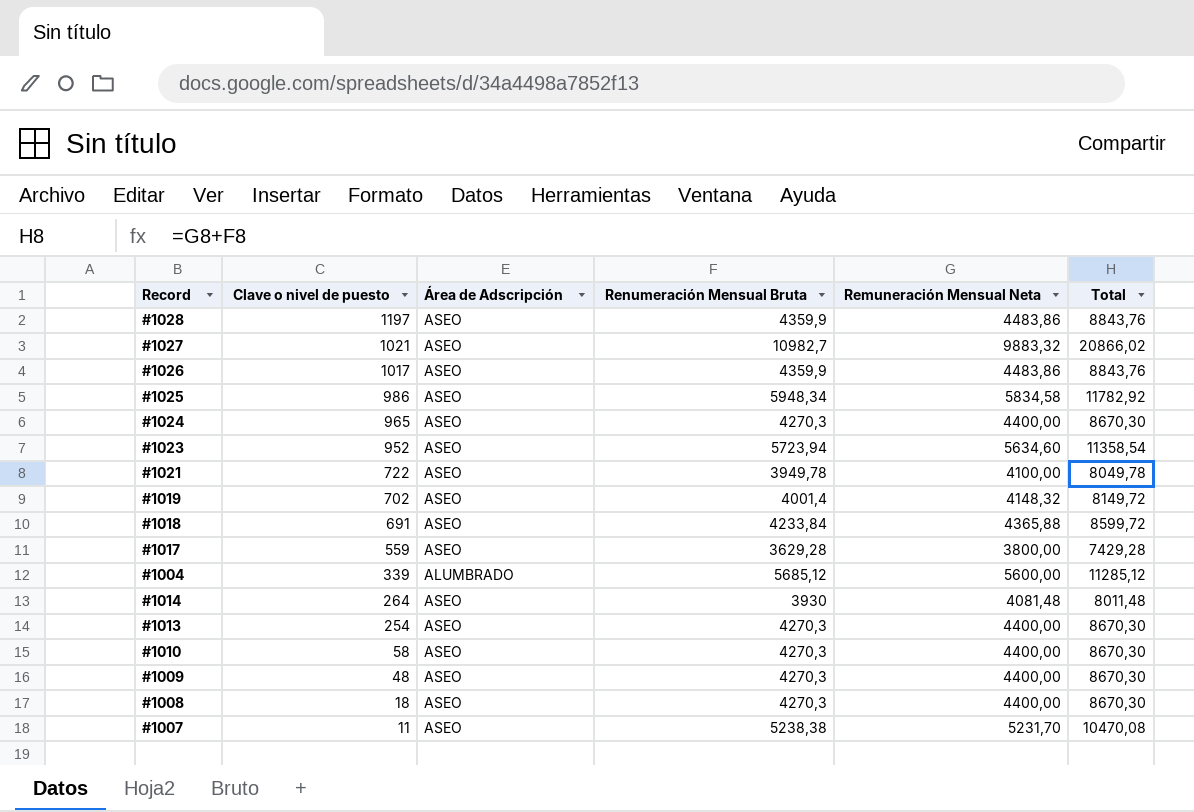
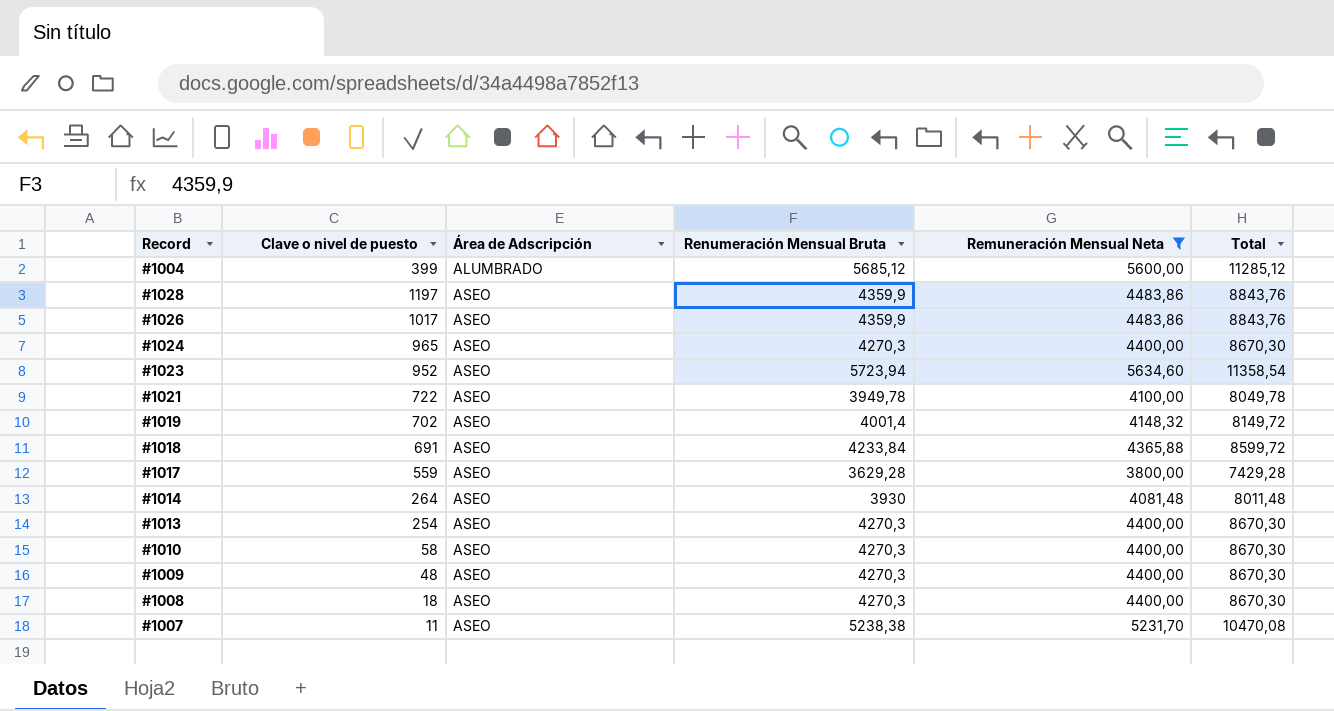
filter: none -> Remuneración Mensual Neta <= 5634,60
row order: Clave o nivel de puesto descending -> Área de Adscripción ascending
#1004 | Clave o nivel de puesto: 339 -> 399

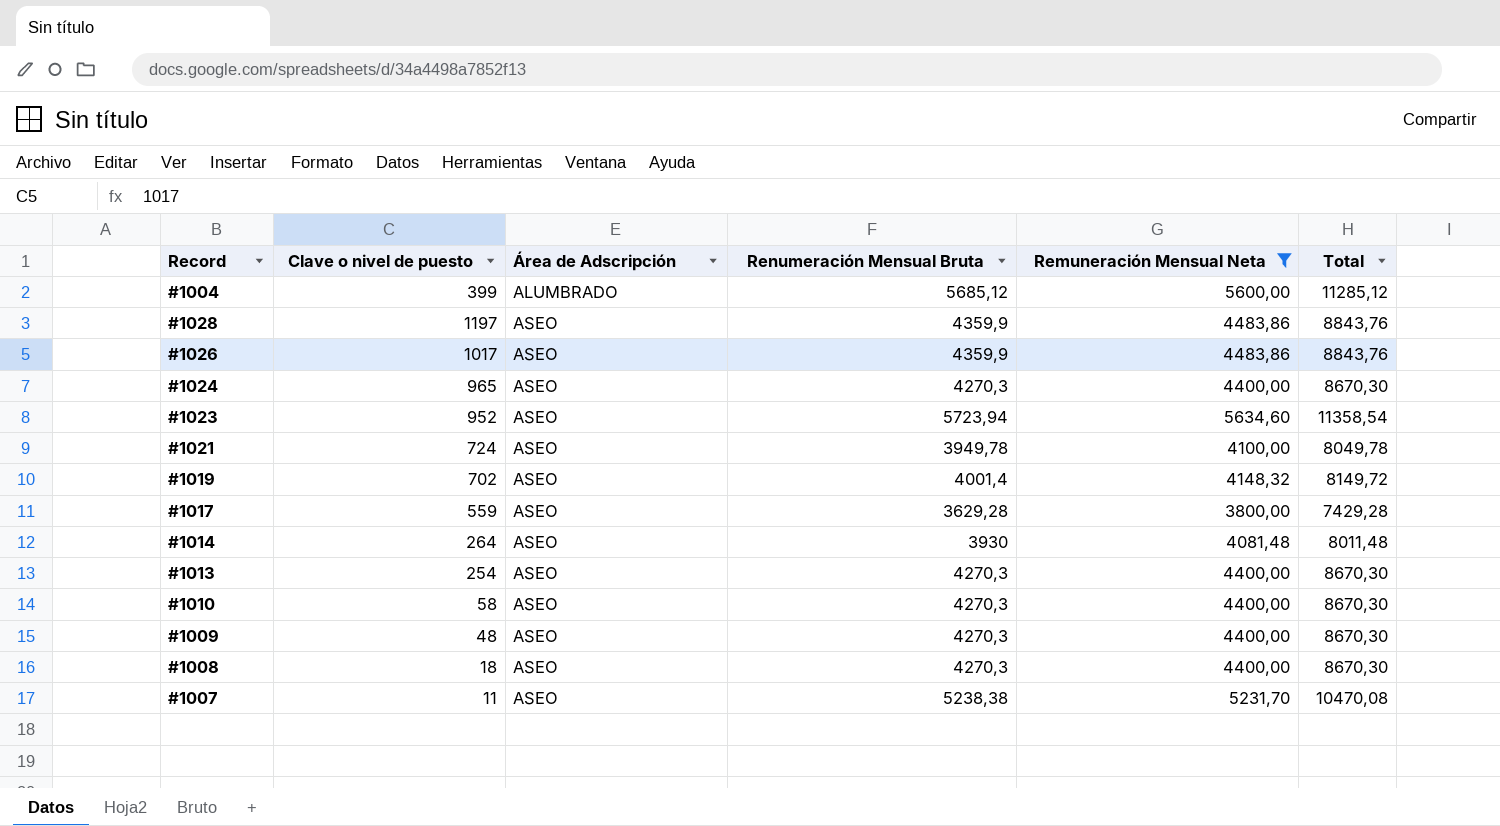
row #1018: 691 | ASEO | 4233,84 | 4365,88 | 8599,72 -> none
#1021 | Clave o nivel de puesto: 722 -> 724

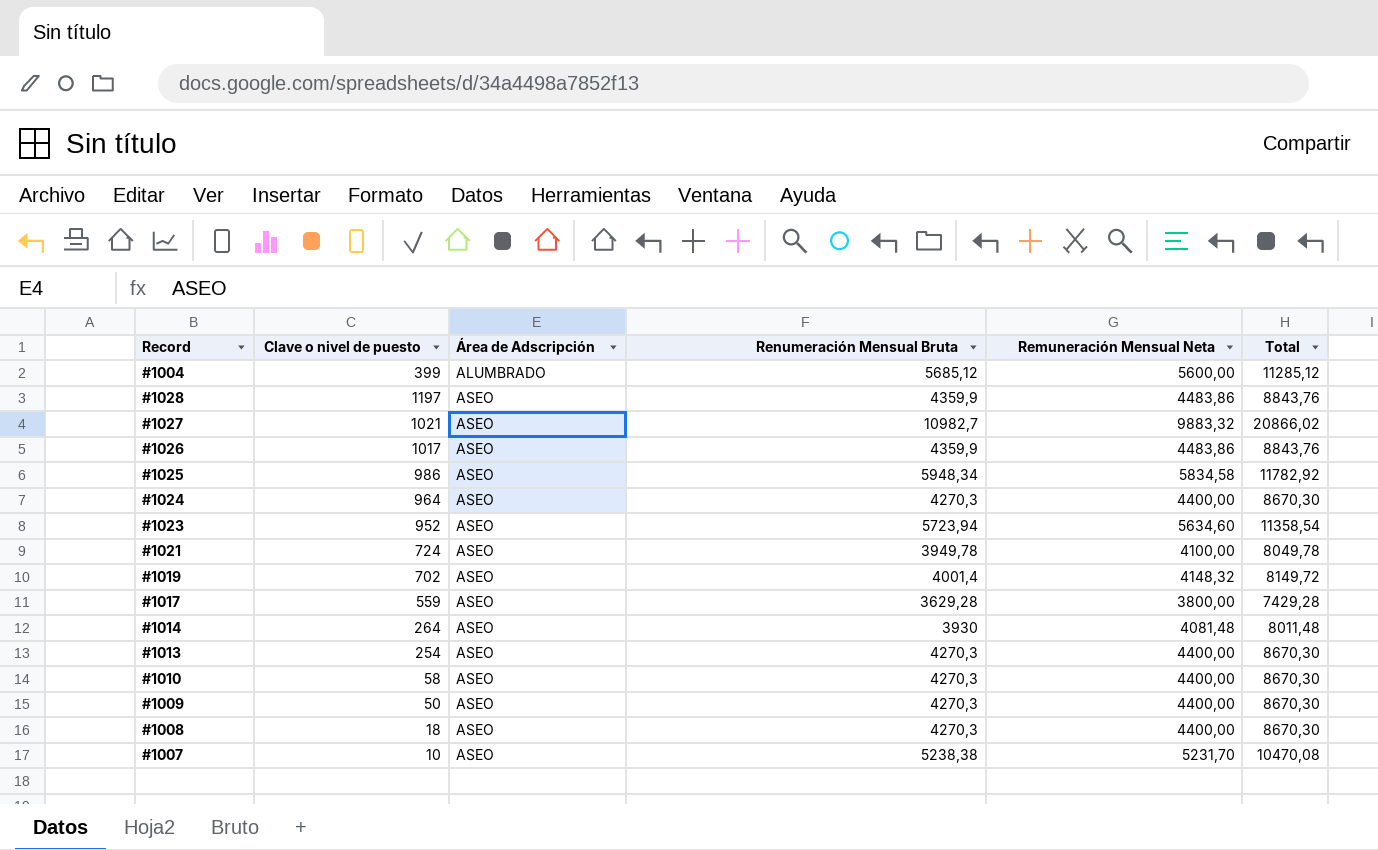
filter: Remuneración Mensual Neta <= 5634,60 -> none
#1024 | Clave o nivel de puesto: 965 -> 964
#1009 | Clave o nivel de puesto: 48 -> 50
#1007 | Clave o nivel de puesto: 11 -> 10

